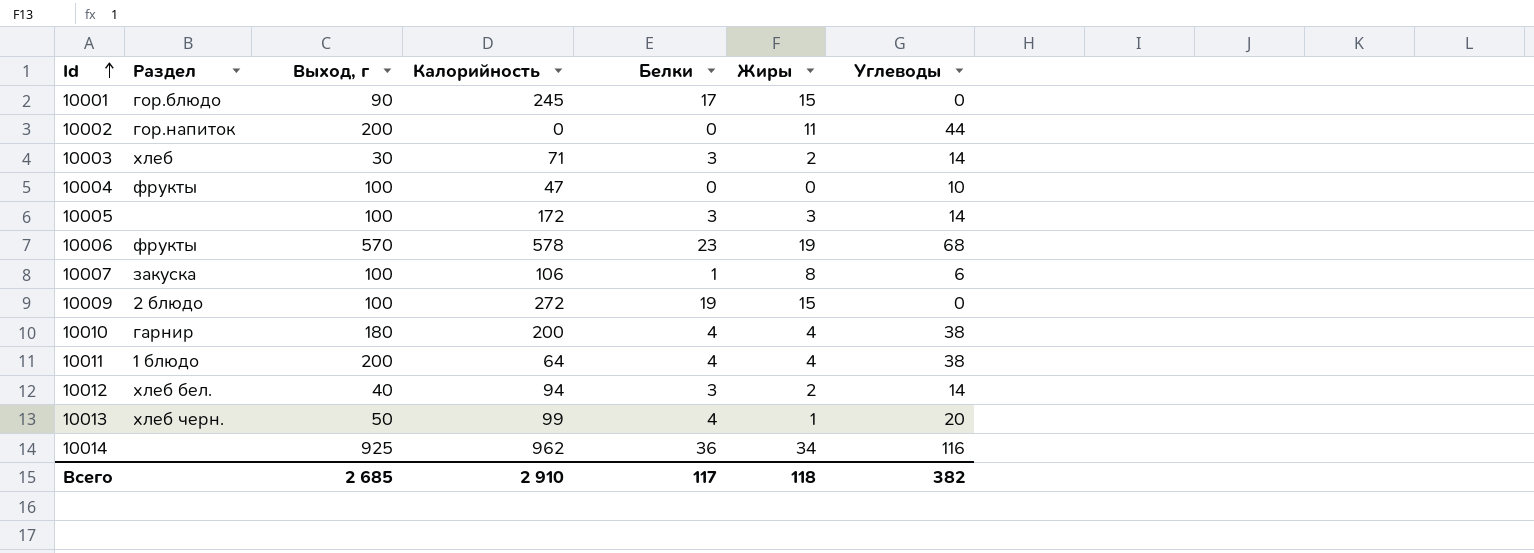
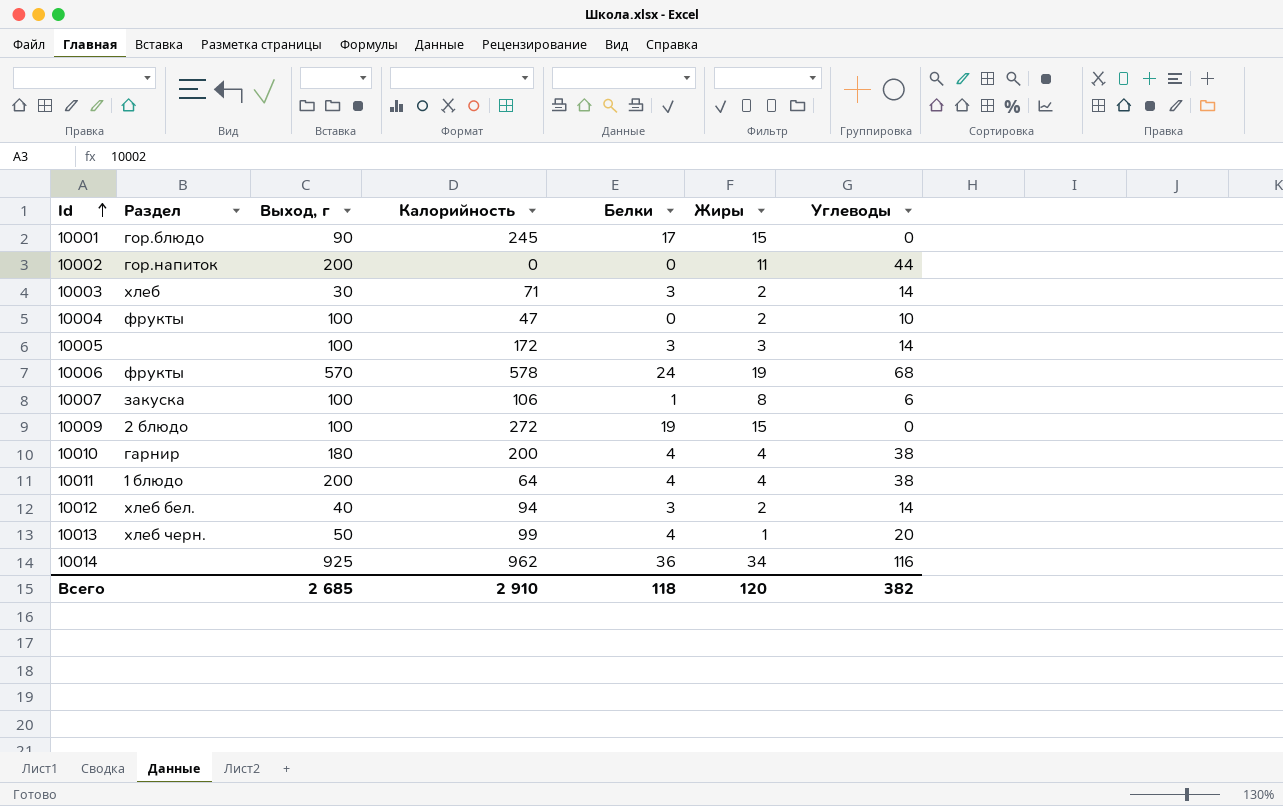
10004 | Жиры: 0 -> 2
10006 | Белки: 23 -> 24
Всего | Белки: 117 -> 118
Всего | Жиры: 118 -> 120

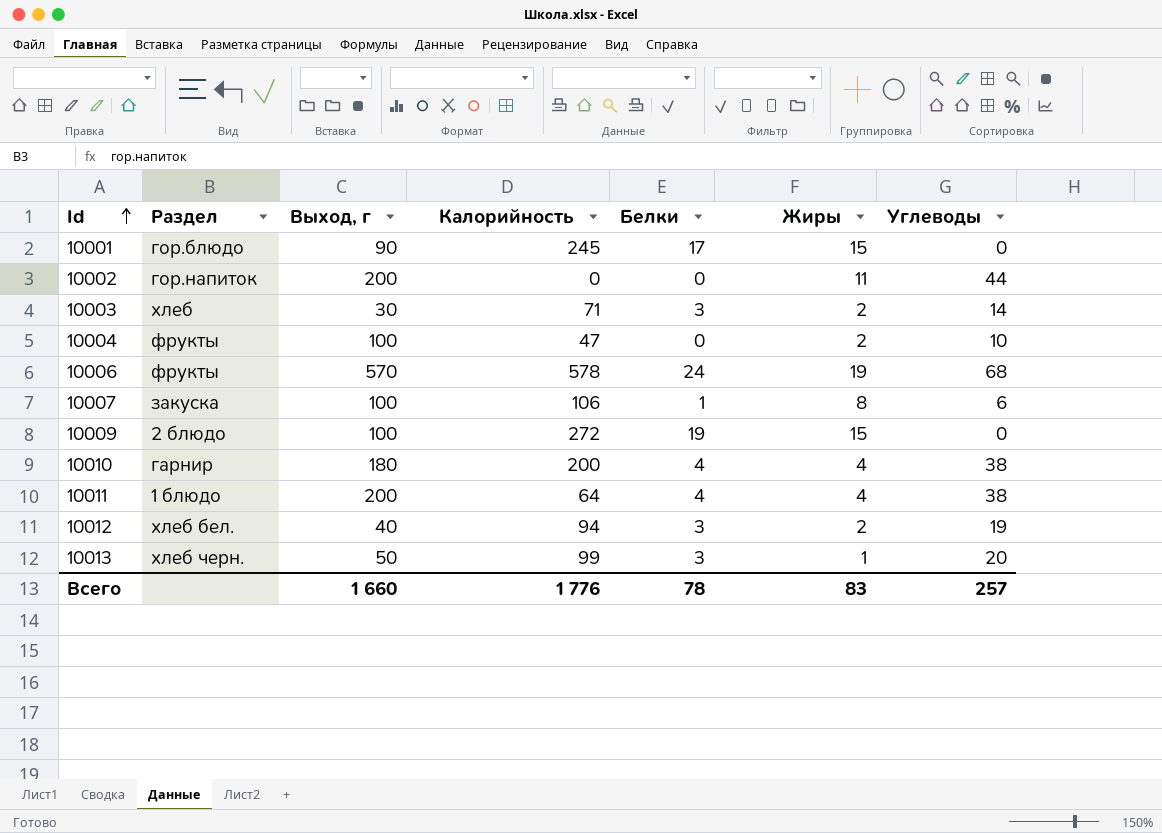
row 10005: none | 100 | 172 | 3 | 3 | 14 -> none
row 10014: none | 925 | 962 | 36 | 34 | 116 -> none
10012 | Углеводы: 14 -> 19
10013 | Белки: 4 -> 3
Всего | Выход, г: 2 685 -> 1 660
Всего | Калорийность: 2 910 -> 1 776
Всего | Белки: 118 -> 78
Всего | Жиры: 120 -> 83
Всего | Углеводы: 382 -> 257

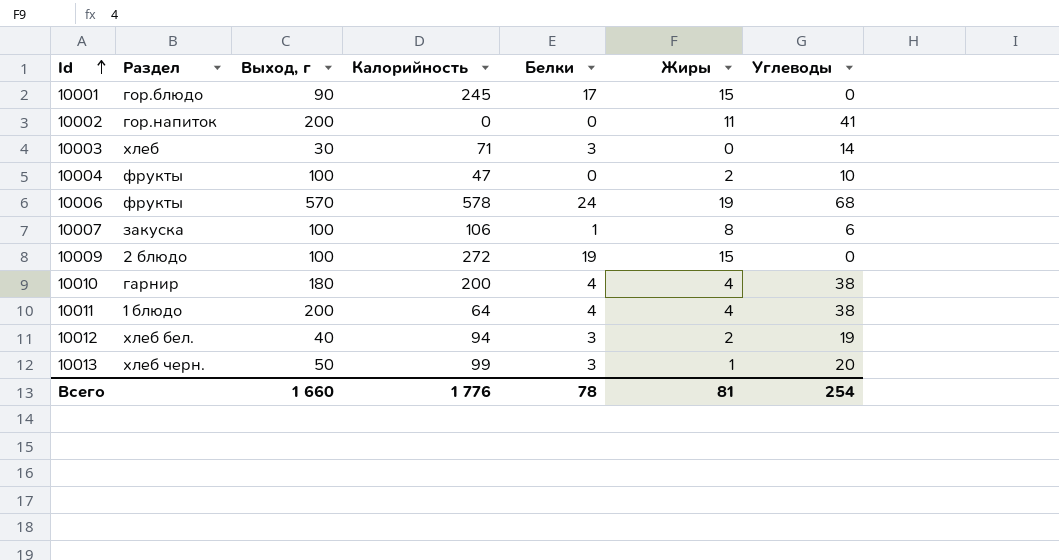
10002 | Углеводы: 44 -> 41
10003 | Жиры: 2 -> 0
Всего | Жиры: 83 -> 81
Всего | Углеводы: 257 -> 254

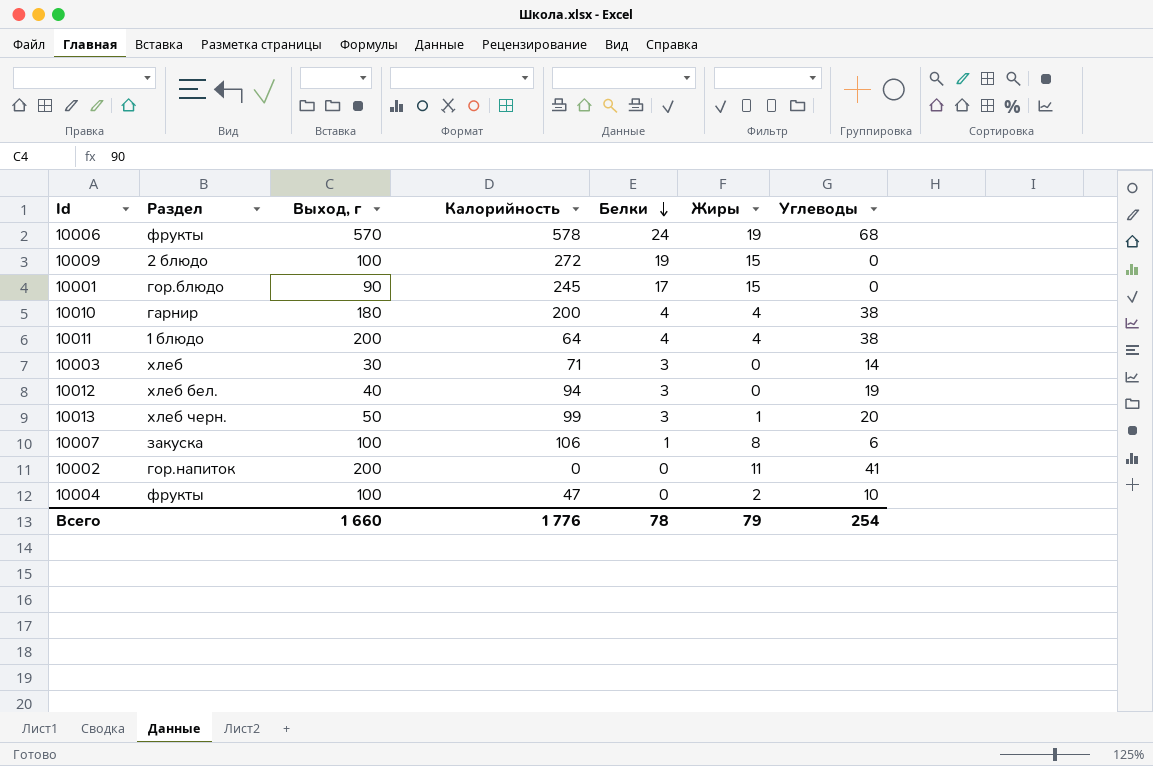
row order: Id ascending -> Белки descending
10012 | Жиры: 2 -> 0
Всего | Жиры: 81 -> 79

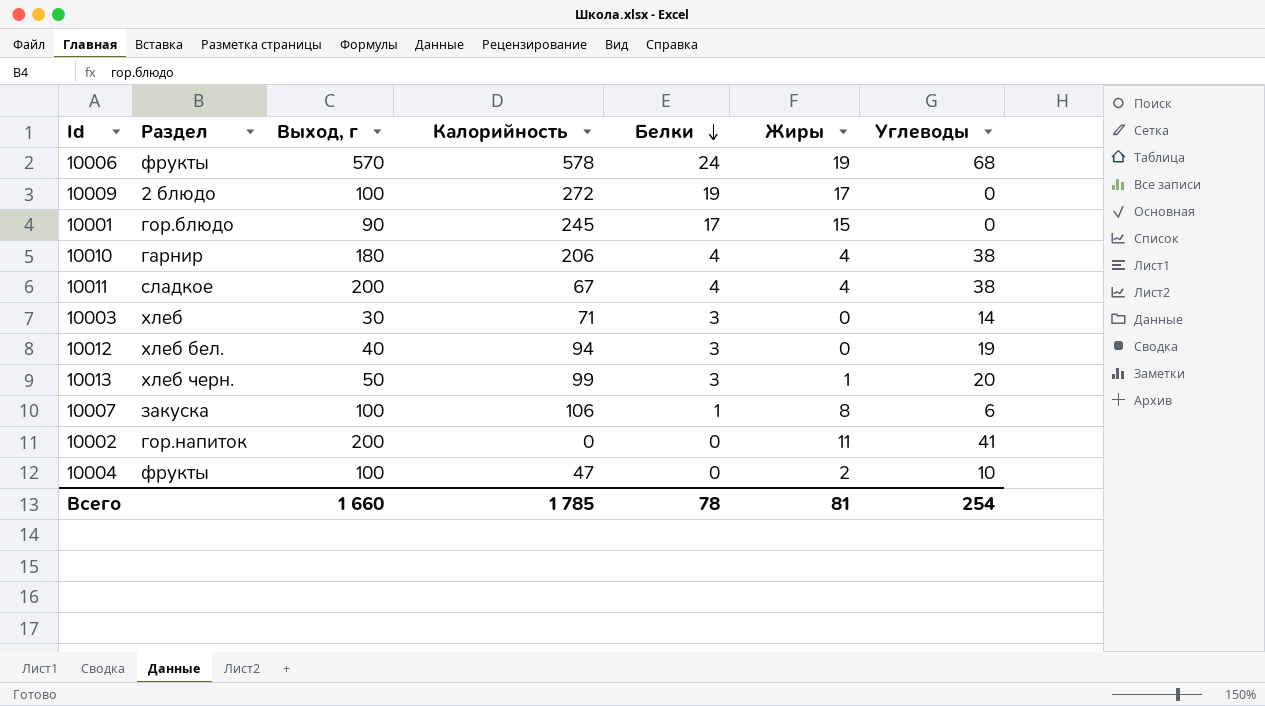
10009 | Жиры: 15 -> 17
10010 | Калорийность: 200 -> 206
10011 | Раздел: 1 блюдо -> сладкое
10011 | Калорийность: 64 -> 67
Всего | Калорийность: 1 776 -> 1 785
Всего | Жиры: 79 -> 81

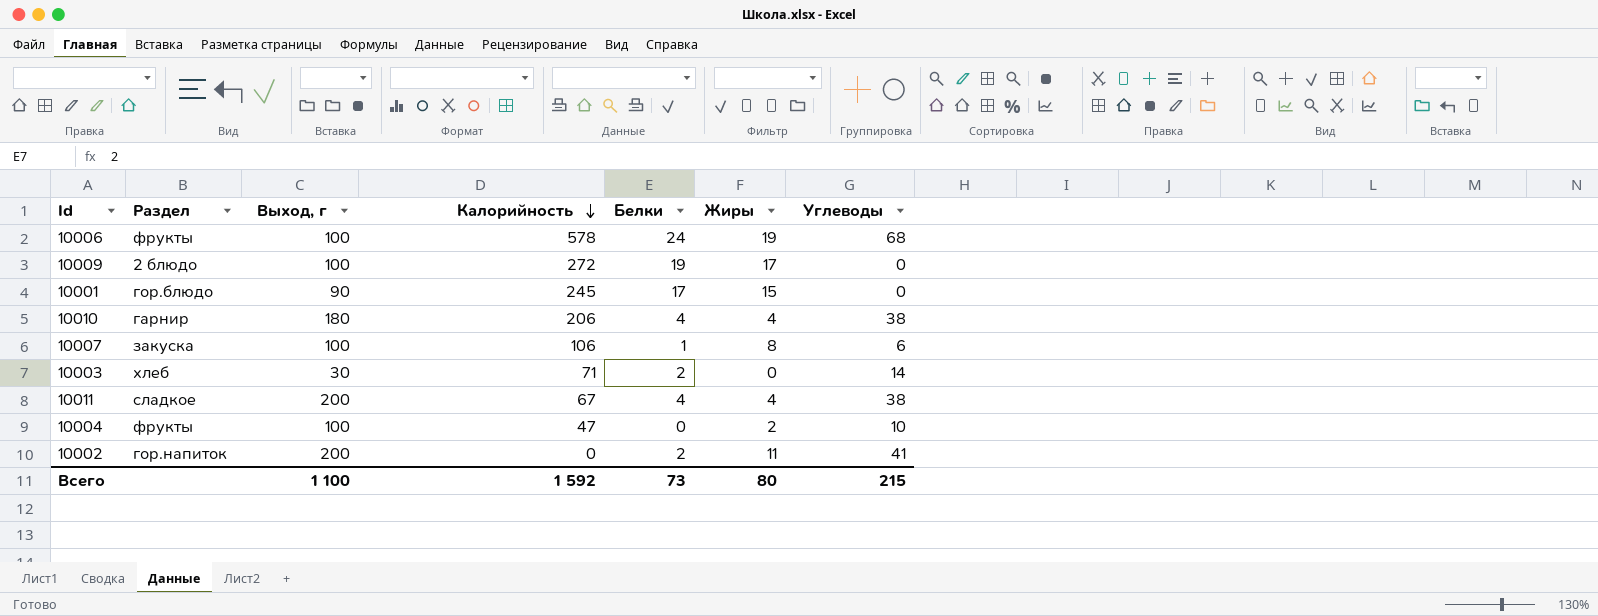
row order: Белки descending -> Калорийность descending
row 10012: хлеб бел. | 40 | 94 | 3 | 0 | 19 -> none
row 10013: хлеб черн. | 50 | 99 | 3 | 1 | 20 -> none
10006 | Выход, г: 570 -> 100
10003 | Белки: 3 -> 2
10002 | Белки: 0 -> 2
Всего | Выход, г: 1 660 -> 1 100
Всего | Калорийность: 1 785 -> 1 592
Всего | Белки: 78 -> 73
Всего | Жиры: 81 -> 80
Всего | Углеводы: 254 -> 215

